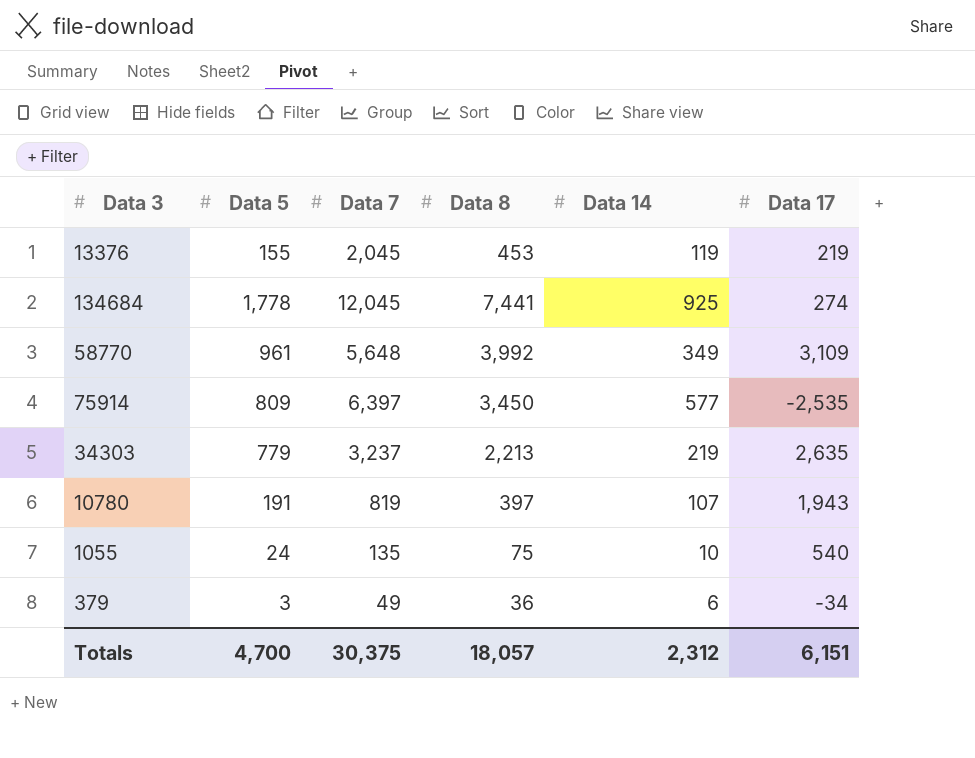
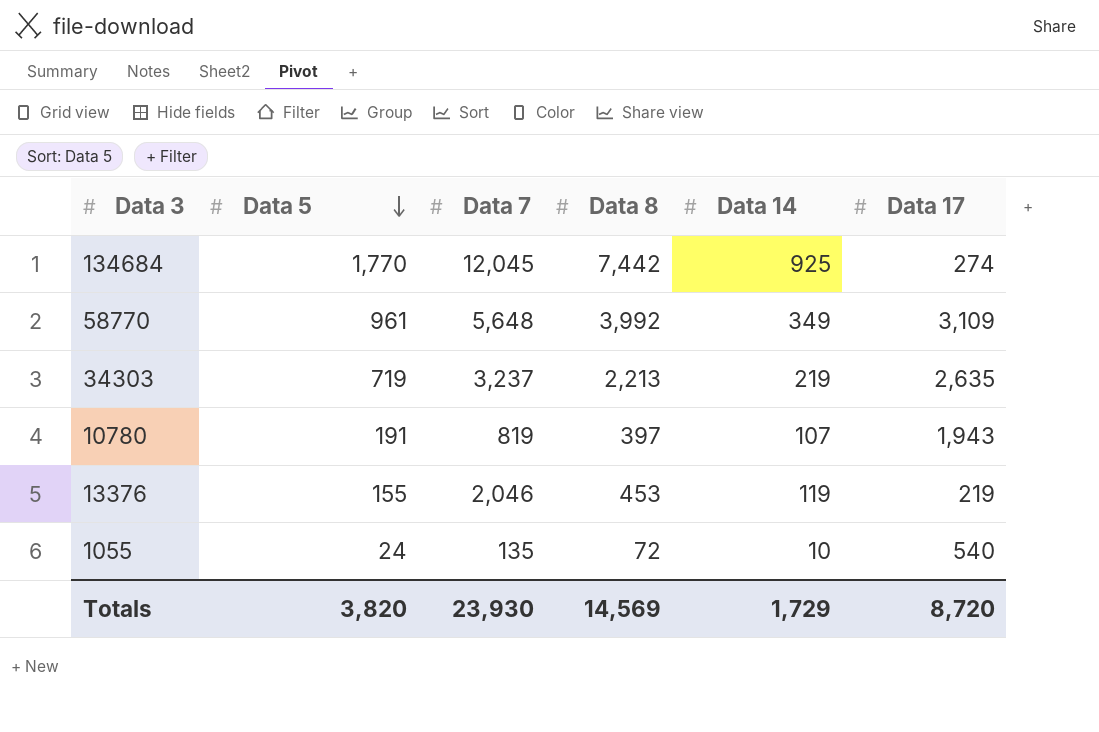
row order: none -> Data 5 descending
row 75914: 809 | 6,397 | 3,450 | 577 | -2,535 -> none
row 379: 3 | 49 | 36 | 6 | -34 -> none
134684 | Data 5: 1,778 -> 1,770
134684 | Data 8: 7,441 -> 7,442
34303 | Data 5: 779 -> 719
13376 | Data 7: 2,045 -> 2,046
1055 | Data 8: 75 -> 72
Totals | Data 5: 4,700 -> 3,820
Totals | Data 7: 30,375 -> 23,930
Totals | Data 8: 18,057 -> 14,569
Totals | Data 14: 2,312 -> 1,729
Totals | Data 17: 6,151 -> 8,720

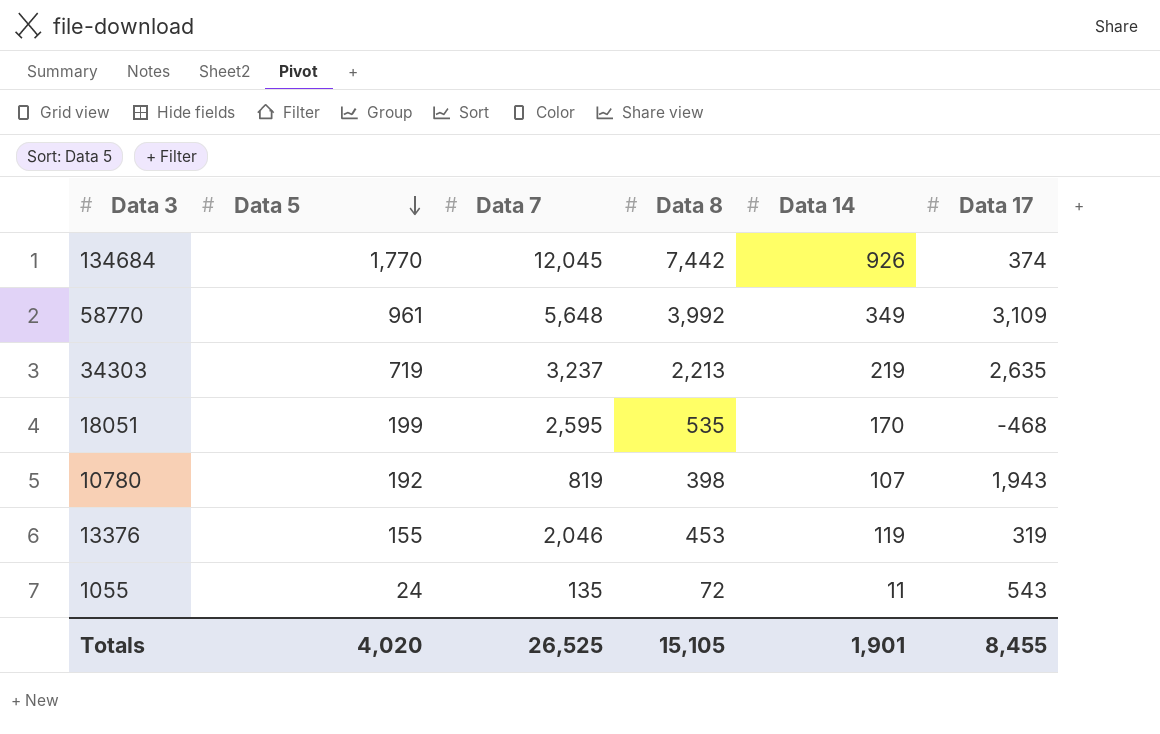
134684 | Data 14: 925 -> 926
134684 | Data 17: 274 -> 374
row 18051: none -> 199 | 2,595 | 535 | 170 | -468
10780 | Data 5: 191 -> 192
10780 | Data 8: 397 -> 398
13376 | Data 17: 219 -> 319
1055 | Data 14: 10 -> 11
1055 | Data 17: 540 -> 543
Totals | Data 5: 3,820 -> 4,020
Totals | Data 7: 23,930 -> 26,525
Totals | Data 8: 14,569 -> 15,105
Totals | Data 14: 1,729 -> 1,901
Totals | Data 17: 8,720 -> 8,455

